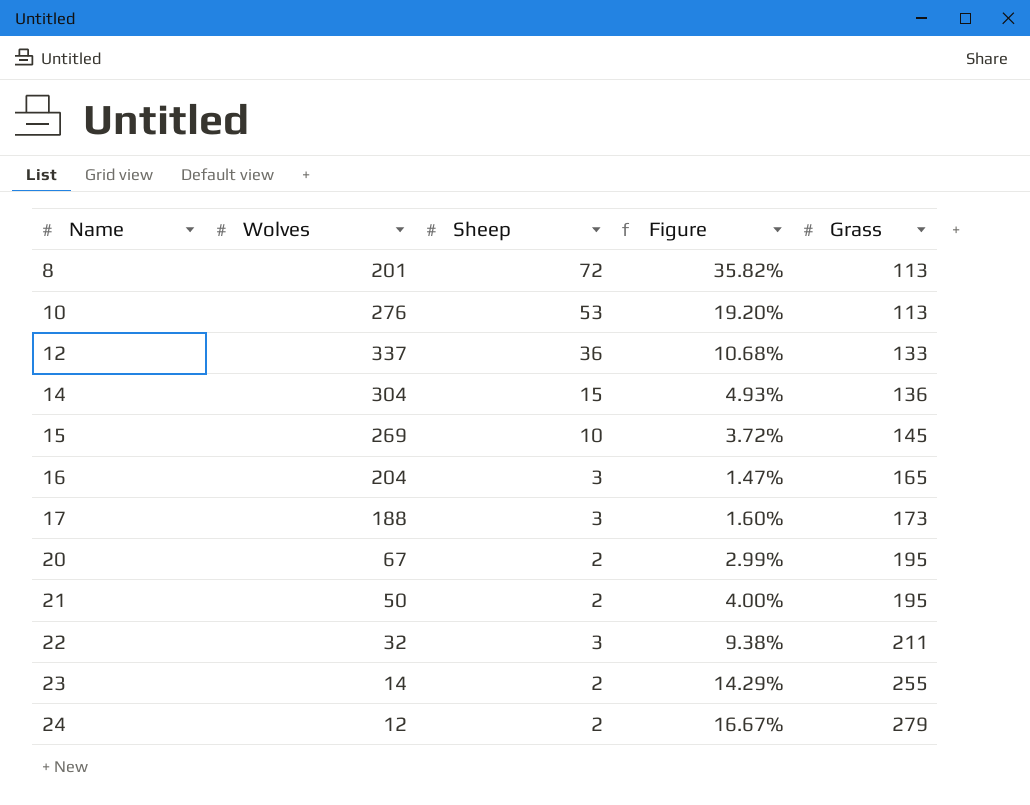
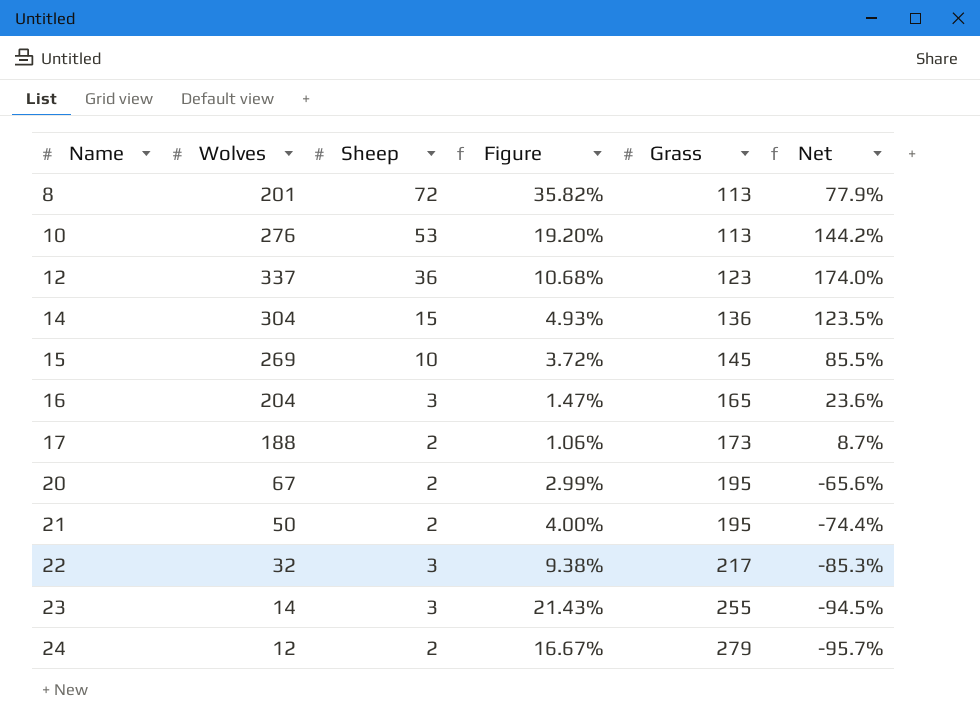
column Net | formula: none -> ([Wolves] - [Grass]) / [Grass]
12 | Grass: 133 -> 123
17 | Sheep: 3 -> 2
17 | Figure: 1.60% -> 1.06%
22 | Grass: 211 -> 217
23 | Sheep: 2 -> 3
23 | Figure: 14.29% -> 21.43%

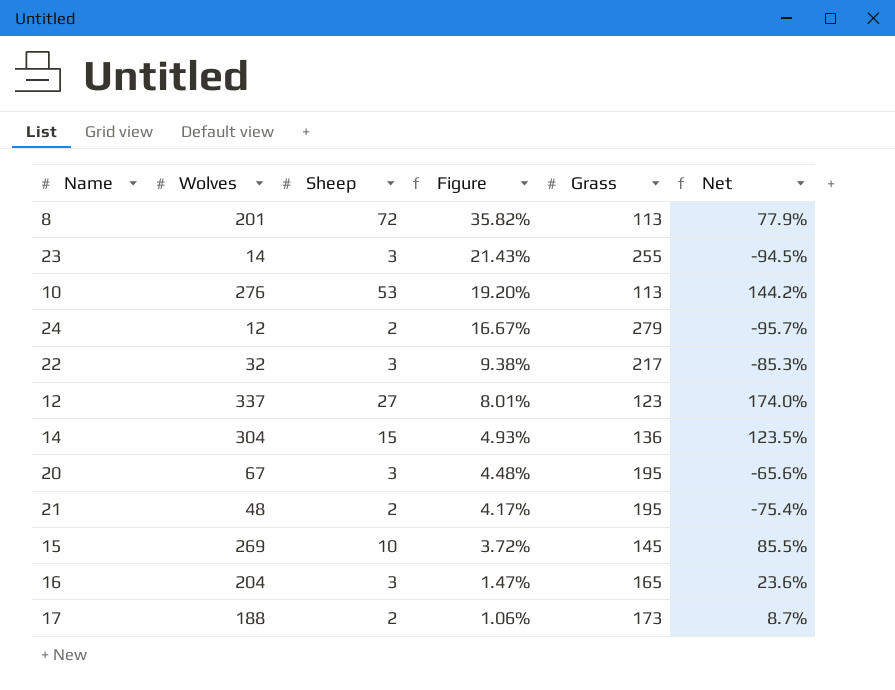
row order: Name ascending -> Figure descending
12 | Sheep: 36 -> 27
12 | Figure: 10.68% -> 8.01%
20 | Sheep: 2 -> 3
20 | Figure: 2.99% -> 4.48%
21 | Wolves: 50 -> 48
21 | Figure: 4.00% -> 4.17%
21 | Net: -74.4% -> -75.4%

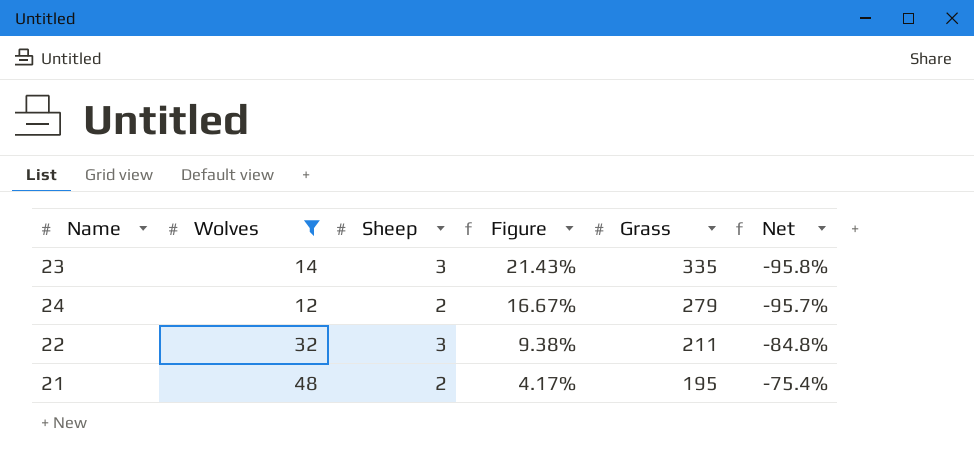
filter: none -> Wolves <= 48
23 | Grass: 255 -> 335
23 | Net: -94.5% -> -95.8%
22 | Grass: 217 -> 211
22 | Net: -85.3% -> -84.8%

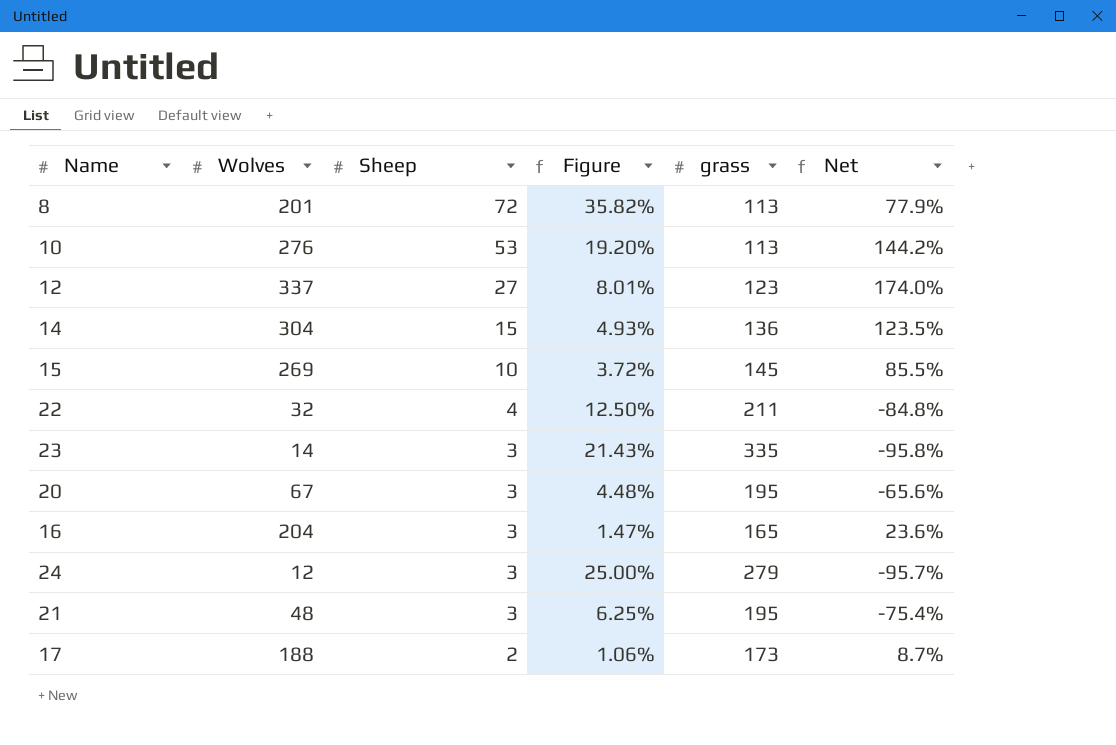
filter: Wolves <= 48 -> none
row order: Figure descending -> Sheep descending
column name: Grass -> grass
22 | Sheep: 3 -> 4
22 | Figure: 9.38% -> 12.50%
24 | Sheep: 2 -> 3
24 | Figure: 16.67% -> 25.00%
21 | Sheep: 2 -> 3
21 | Figure: 4.17% -> 6.25%

